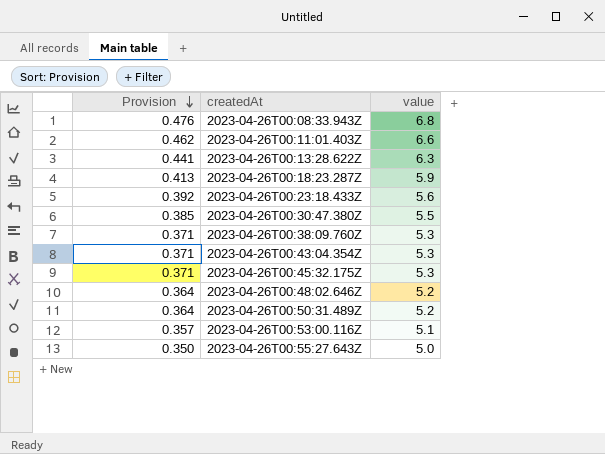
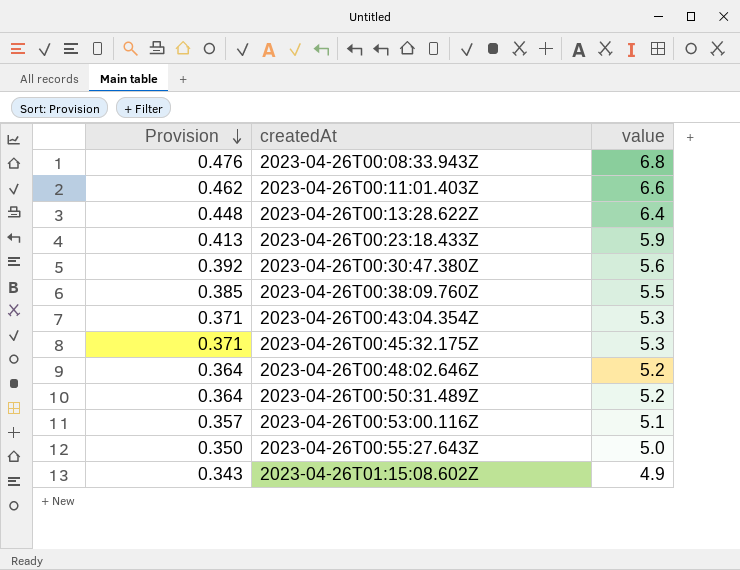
row 2023-04-26T00:18:23.287Z: 0.413 | 5.9 -> none
2023-04-26T00:13:28.622Z | Provision: 0.441 -> 0.448
2023-04-26T00:13:28.622Z | value: 6.3 -> 6.4
2023-04-26T00:23:18.433Z | Provision: 0.392 -> 0.413
2023-04-26T00:23:18.433Z | value: 5.6 -> 5.9
2023-04-26T00:30:47.380Z | Provision: 0.385 -> 0.392
2023-04-26T00:30:47.380Z | value: 5.5 -> 5.6
2023-04-26T00:38:09.760Z | Provision: 0.371 -> 0.385
2023-04-26T00:38:09.760Z | value: 5.3 -> 5.5
row 2023-04-26T01:15:08.602Z: none -> 0.343 | 4.9

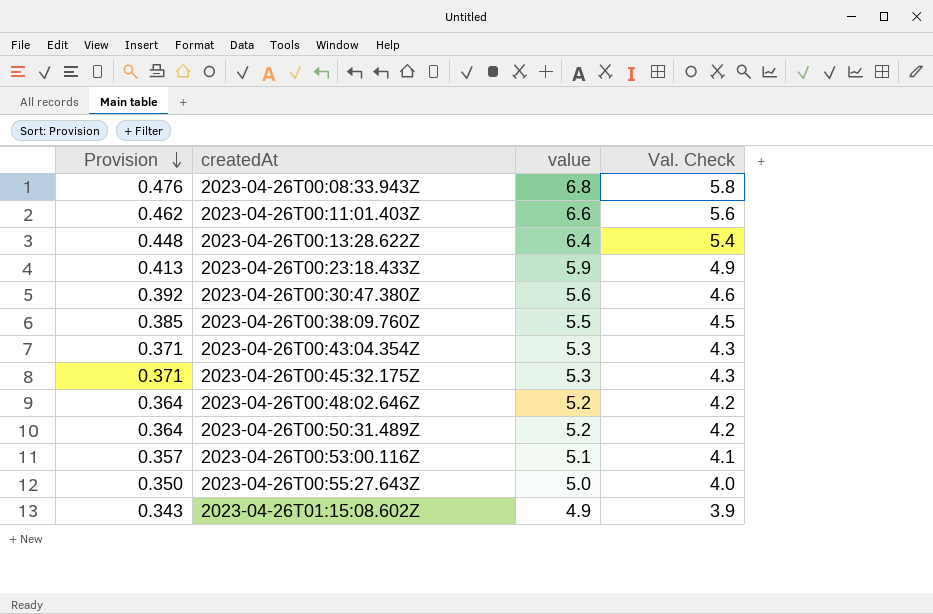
column Val. Check | formula: none -> [value] - 1

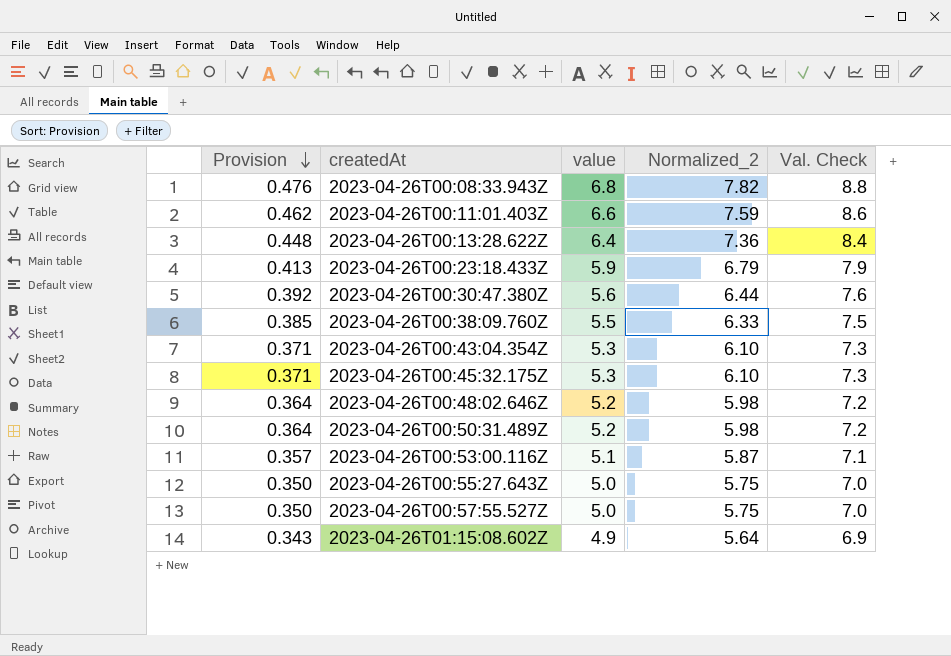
column Normalized_2 | formula: none -> [value] * 1.15
column Val. Check | formula: [value] - 1 -> [value] + 2
row 2023-04-26T00:57:55.527Z: none -> 0.350 | 5.0 | 5.75 | 7.0

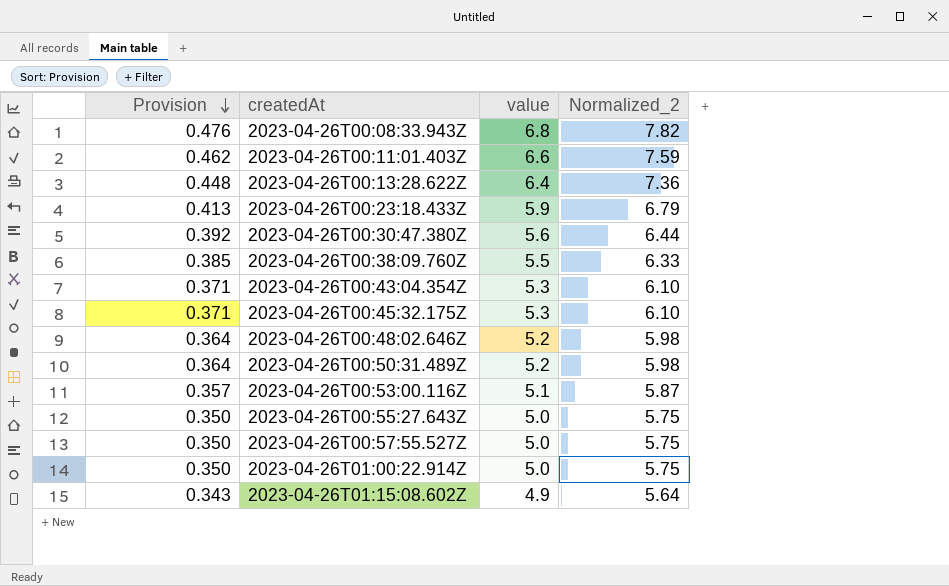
column Val. Check | formula: [value] + 2 -> none
row 2023-04-26T01:00:22.914Z: none -> 0.350 | 5.0 | 5.75

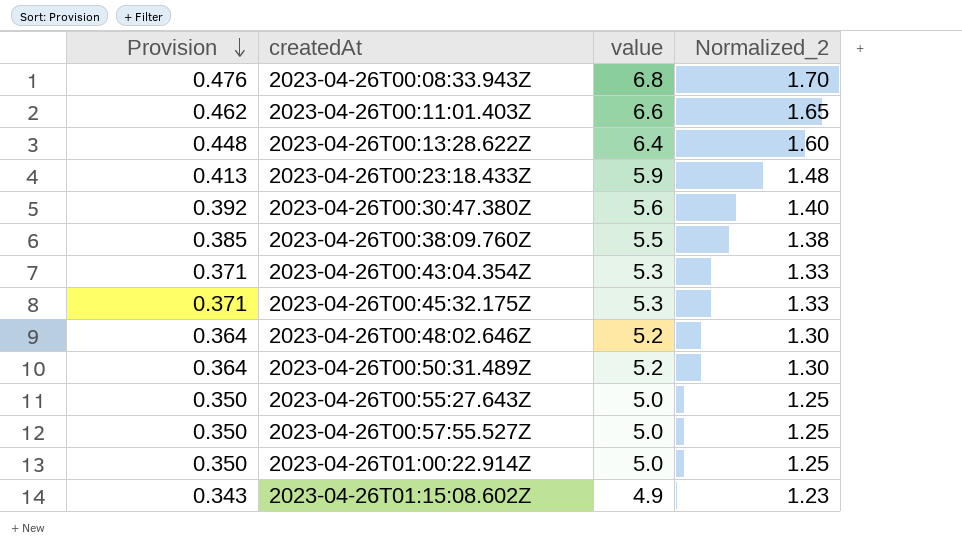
column Normalized_2 | formula: [value] * 1.15 -> [value] * 0.25
row 2023-04-26T00:53:00.116Z: 0.357 | 5.1 | 5.87 -> none

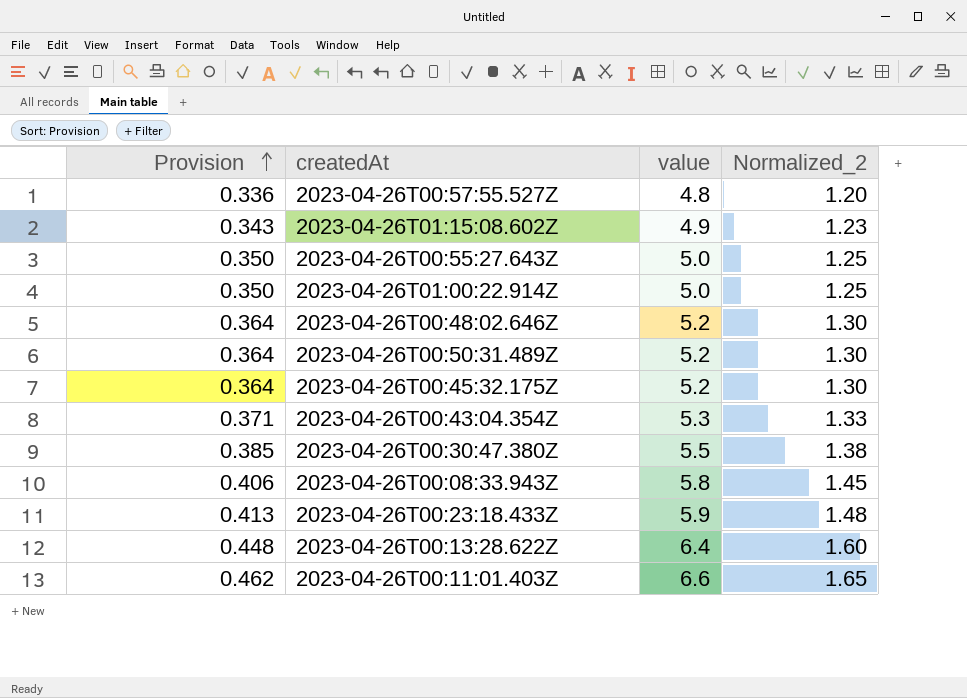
row order: Provision descending -> Provision ascending
row 2023-04-26T00:38:09.760Z: 0.385 | 5.5 | 1.38 -> none
2023-04-26T00:57:55.527Z | Provision: 0.350 -> 0.336
2023-04-26T00:57:55.527Z | value: 5.0 -> 4.8
2023-04-26T00:57:55.527Z | Normalized_2: 1.25 -> 1.20
2023-04-26T00:45:32.175Z | Provision: 0.371 -> 0.364
2023-04-26T00:45:32.175Z | value: 5.3 -> 5.2
2023-04-26T00:45:32.175Z | Normalized_2: 1.33 -> 1.30
2023-04-26T00:30:47.380Z | Provision: 0.392 -> 0.385
2023-04-26T00:30:47.380Z | value: 5.6 -> 5.5
2023-04-26T00:30:47.380Z | Normalized_2: 1.40 -> 1.38
2023-04-26T00:08:33.943Z | Provision: 0.476 -> 0.406
2023-04-26T00:08:33.943Z | value: 6.8 -> 5.8
2023-04-26T00:08:33.943Z | Normalized_2: 1.70 -> 1.45

